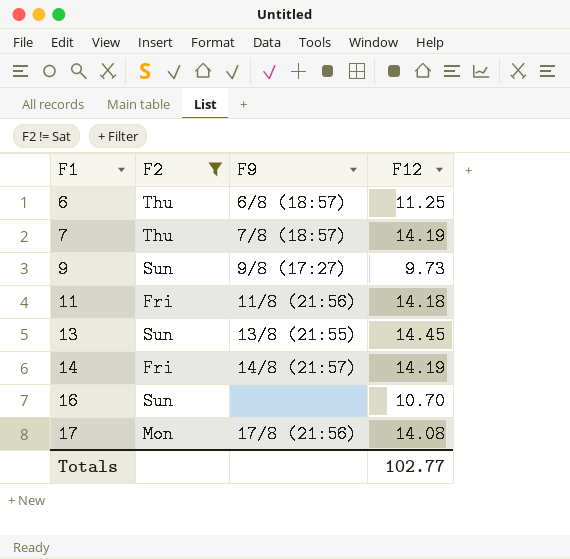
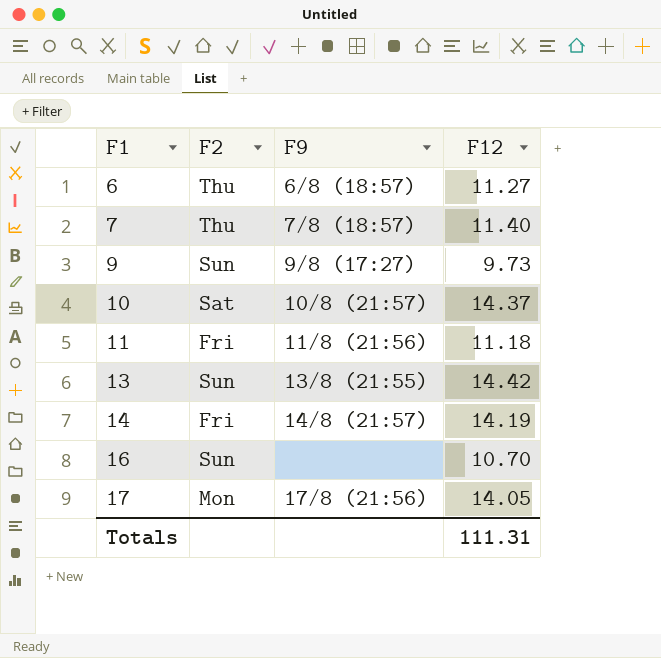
filter: F2 != Sat -> none
6 | F12: 11.25 -> 11.27
7 | F12: 14.19 -> 11.40
11 | F12: 14.18 -> 11.18
13 | F12: 14.45 -> 14.42
17 | F12: 14.08 -> 14.05
Totals | F12: 102.77 -> 111.31

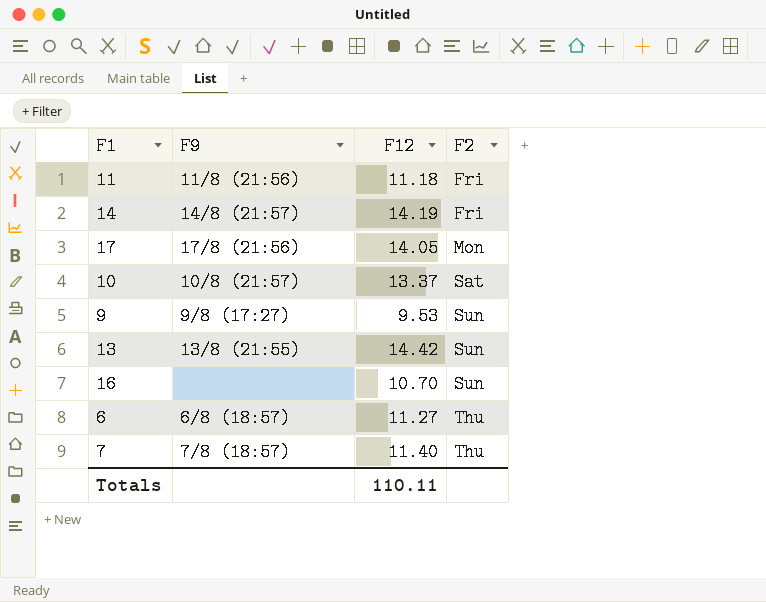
row order: F1 ascending -> F2 ascending
column F2 | position: 2 -> 4
10 | F12: 14.37 -> 13.37
9 | F12: 9.73 -> 9.53
Totals | F12: 111.31 -> 110.11

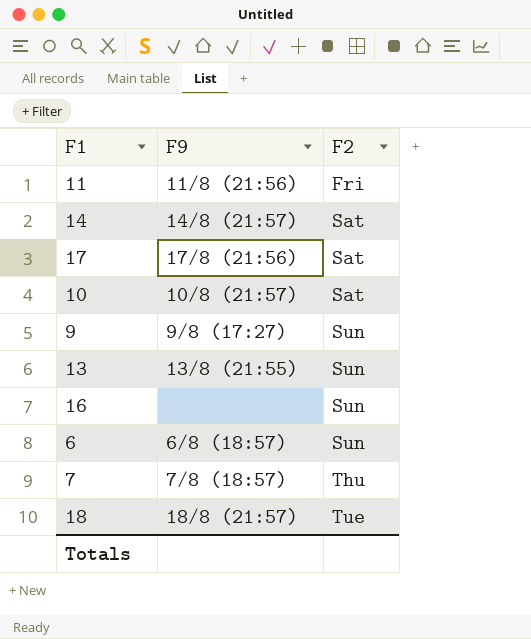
column F12 | position: 3 -> none
14 | F2: Fri -> Sat
17 | F2: Mon -> Sat
6 | F2: Thu -> Sun
row 18: none -> 18/8 (21:57) | Tue

